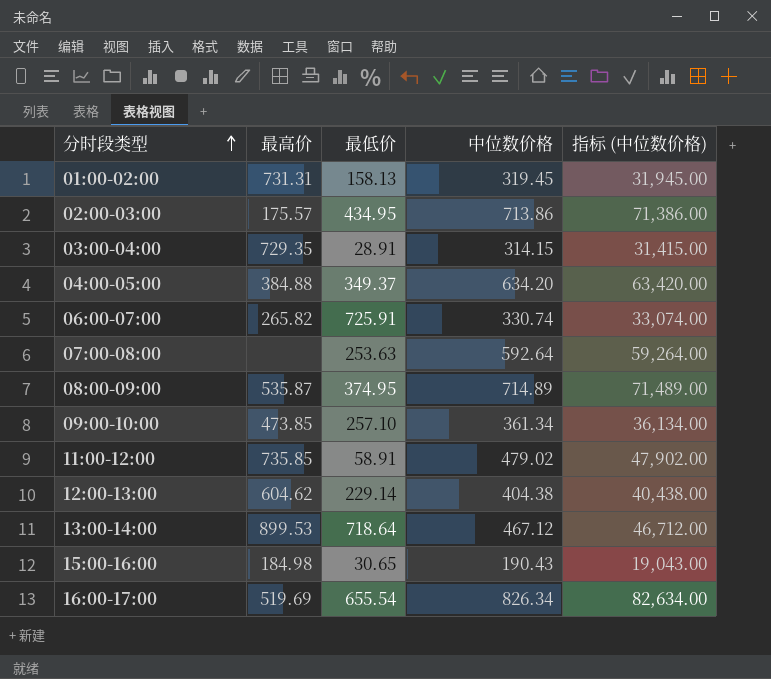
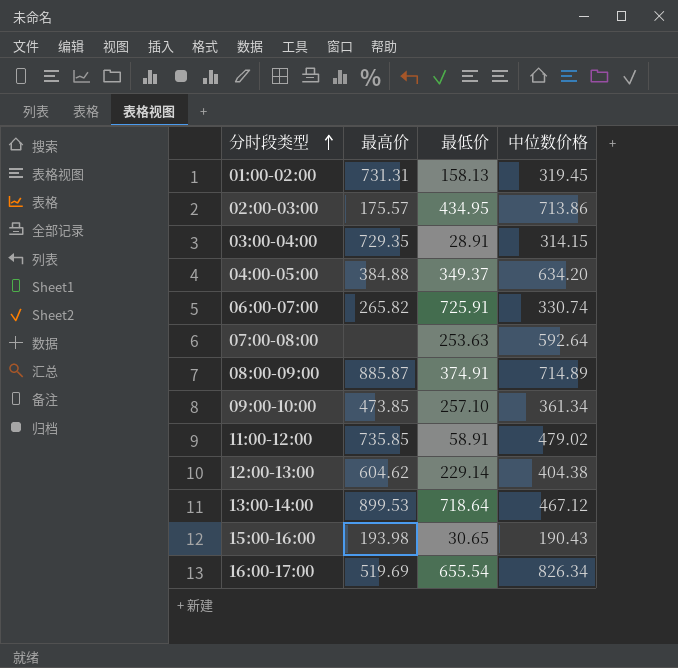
column 指标 (中位数价格) | formula: [中位数价格] * 100 -> none
08:00-09:00 | 最高价: 535.87 -> 885.87
08:00-09:00 | 最低价: 374.95 -> 374.91
15:00-16:00 | 最高价: 184.98 -> 193.98

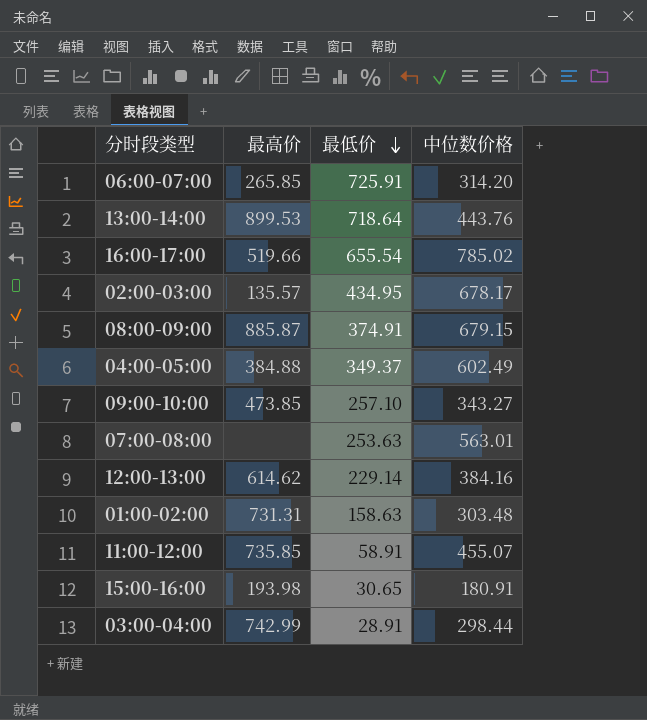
row order: 分时段类型 ascending -> 最低价 descending
06:00-07:00 | 最高价: 265.82 -> 265.85
06:00-07:00 | 中位数价格: 330.74 -> 314.20
13:00-14:00 | 中位数价格: 467.12 -> 443.76
16:00-17:00 | 最高价: 519.69 -> 519.66
16:00-17:00 | 中位数价格: 826.34 -> 785.02
02:00-03:00 | 最高价: 175.57 -> 135.57
02:00-03:00 | 中位数价格: 713.86 -> 678.17
08:00-09:00 | 中位数价格: 714.89 -> 679.15
04:00-05:00 | 中位数价格: 634.20 -> 602.49
09:00-10:00 | 中位数价格: 361.34 -> 343.27
07:00-08:00 | 中位数价格: 592.64 -> 563.01
12:00-13:00 | 最高价: 604.62 -> 614.62
12:00-13:00 | 中位数价格: 404.38 -> 384.16
01:00-02:00 | 最低价: 158.13 -> 158.63
01:00-02:00 | 中位数价格: 319.45 -> 303.48
11:00-12:00 | 中位数价格: 479.02 -> 455.07
15:00-16:00 | 中位数价格: 190.43 -> 180.91
03:00-04:00 | 最高价: 729.35 -> 742.99
03:00-04:00 | 中位数价格: 314.15 -> 298.44

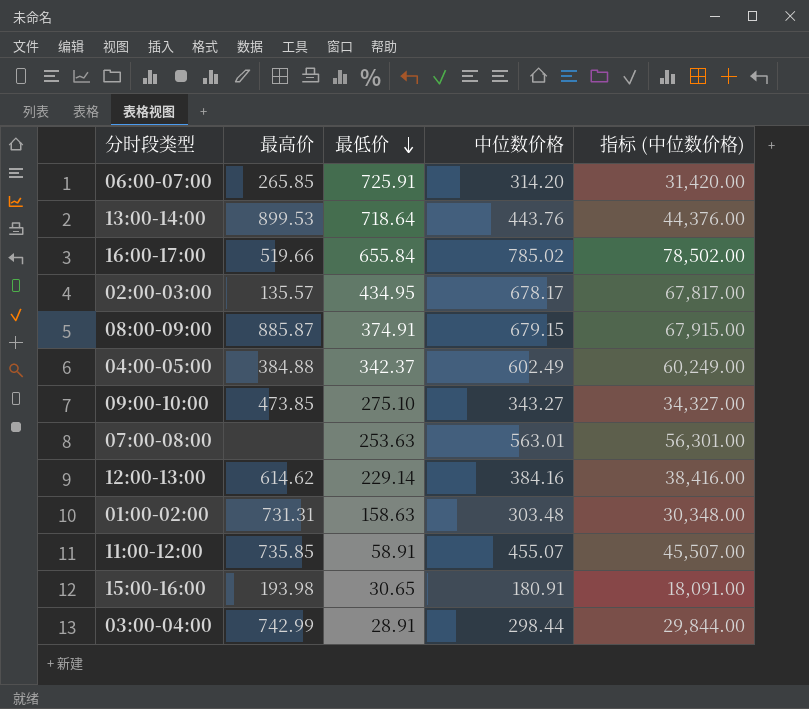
column 指标 (中位数价格) | formula: none -> [中位数价格] * 100
16:00-17:00 | 最低价: 655.54 -> 655.84
04:00-05:00 | 最低价: 349.37 -> 342.37
09:00-10:00 | 最低价: 257.10 -> 275.10

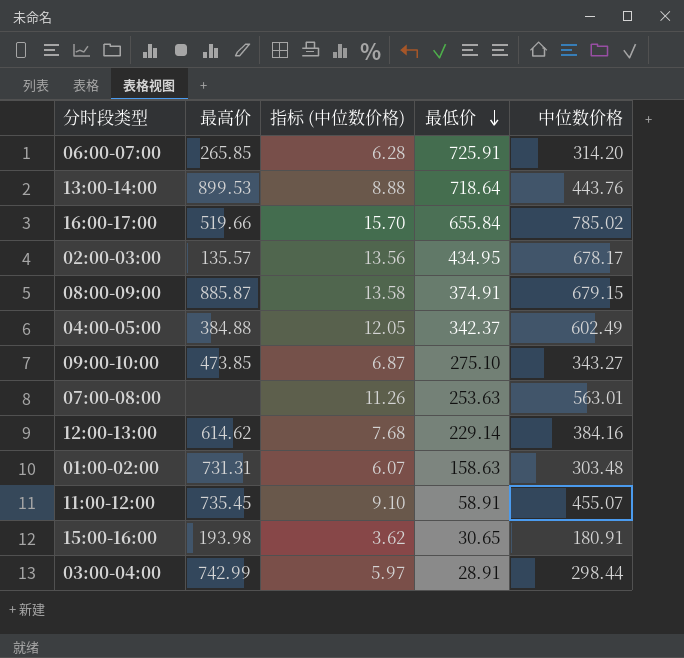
column 指标 (中位数价格) | formula: [中位数价格] * 100 -> [中位数价格] * 0.02
column 指标 (中位数价格) | position: 5 -> 3
11:00-12:00 | 最高价: 735.85 -> 735.45

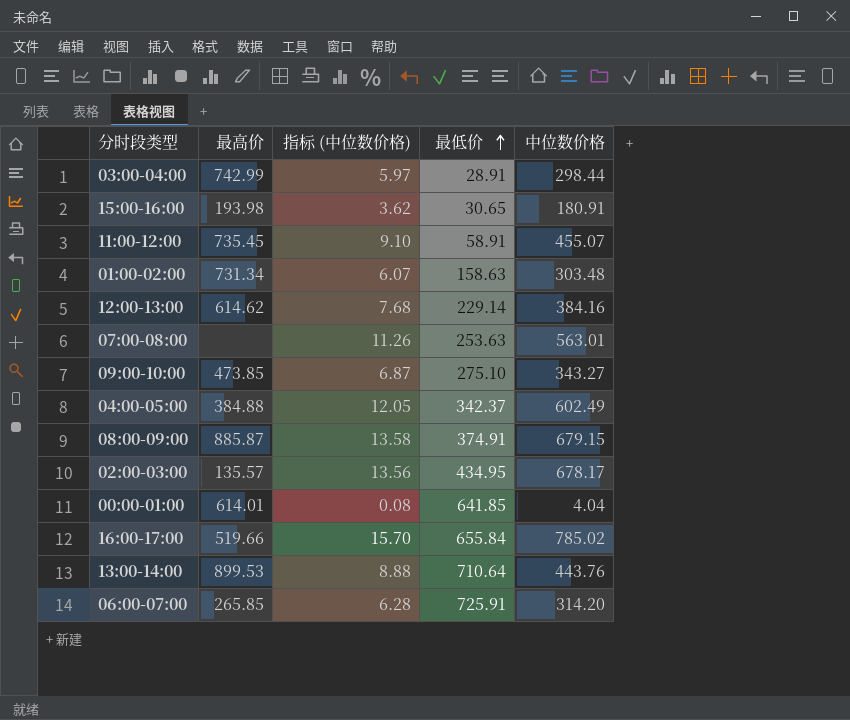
row order: 最低价 descending -> 最低价 ascending
01:00-02:00 | 最高价: 731.31 -> 731.34
row 00:00-01:00: none -> 614.01 | 0.08 | 641.85 | 4.04
13:00-14:00 | 最低价: 718.64 -> 710.64

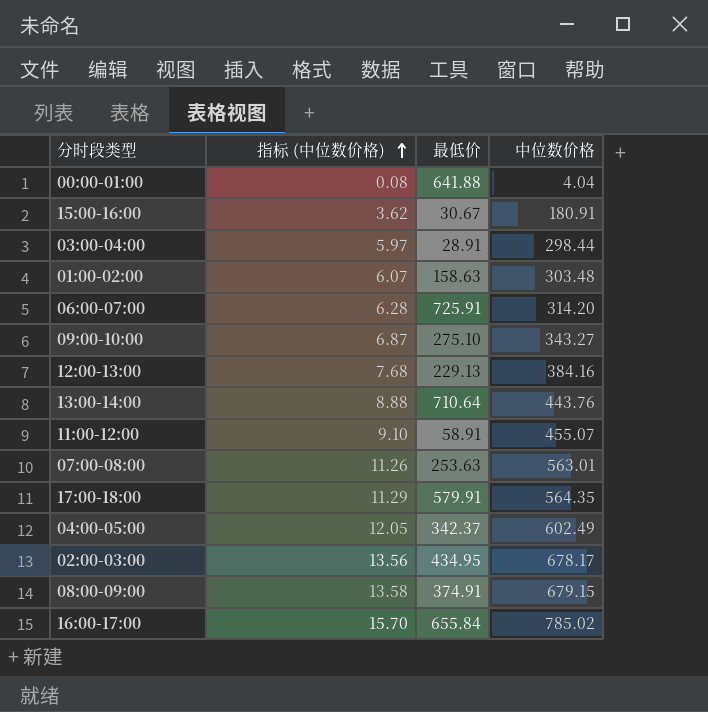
row order: 最低价 ascending -> 指标 (中位数价格) ascending
column 最高价 | position: 2 -> none
00:00-01:00 | 最低价: 641.85 -> 641.88
15:00-16:00 | 最低价: 30.65 -> 30.67
12:00-13:00 | 最低价: 229.14 -> 229.13
row 17:00-18:00: none -> 11.29 | 579.91 | 564.35

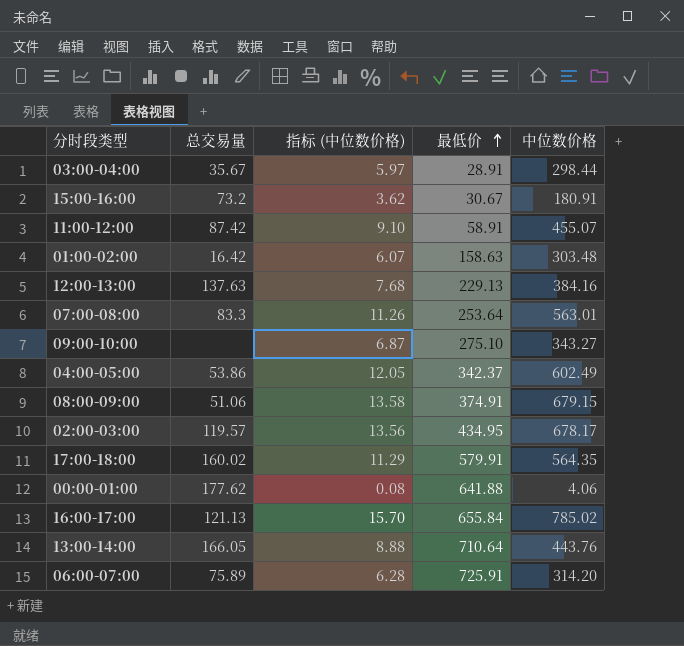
row order: 指标 (中位数价格) ascending -> 最低价 ascending
column 总交易量 | position: none -> 2
07:00-08:00 | 最低价: 253.63 -> 253.64
00:00-01:00 | 中位数价格: 4.04 -> 4.06

